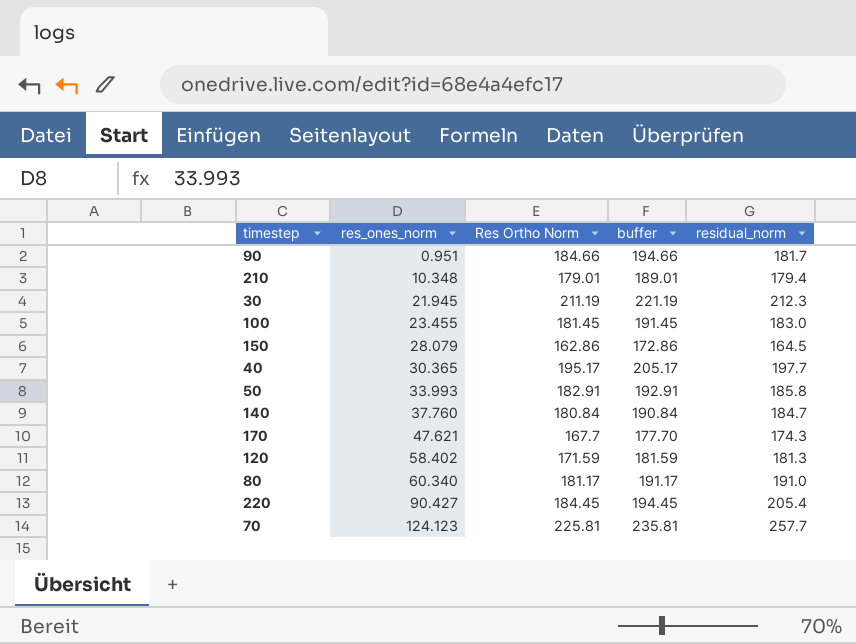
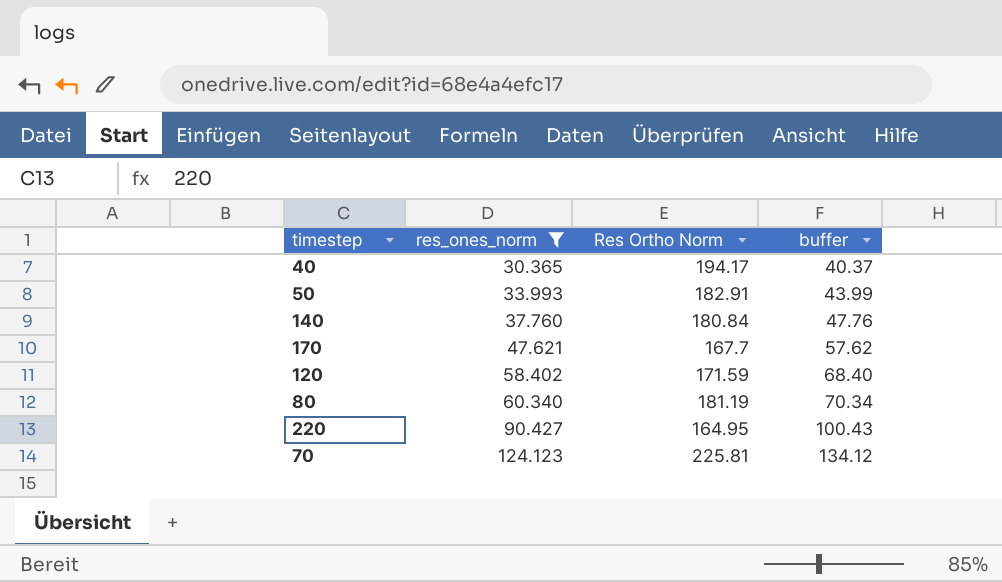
filter: none -> res_ones_norm >= 30.365
column residual_norm | position: 5 -> none
column buffer | formula: [Res Ortho Norm] + 10 -> [res_ones_norm] + 10
40 | Res Ortho Norm: 195.17 -> 194.17
80 | Res Ortho Norm: 181.17 -> 181.19
220 | Res Ortho Norm: 184.45 -> 164.95

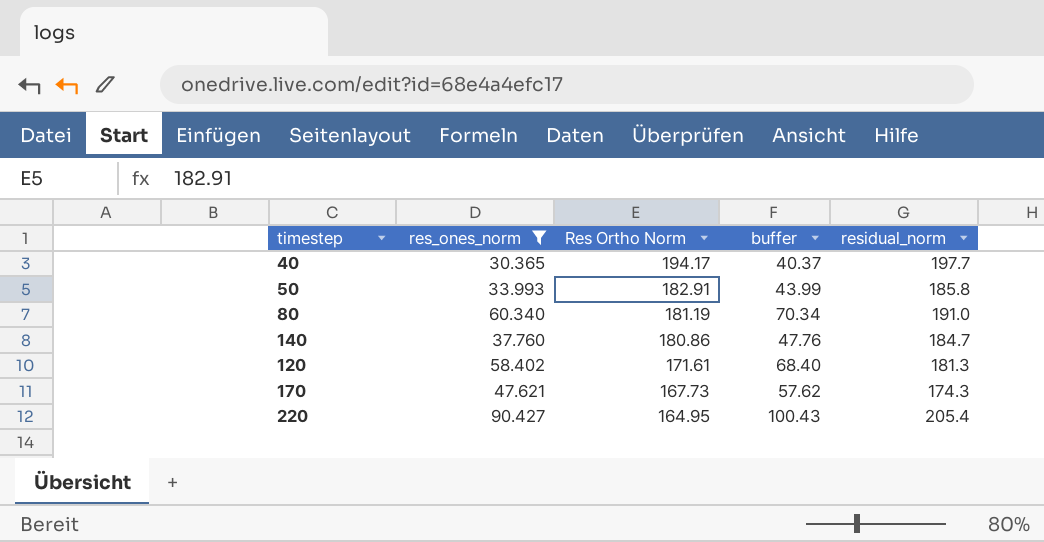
row order: res_ones_norm ascending -> Res Ortho Norm descending
column residual_norm | position: none -> 5
row 70: 124.123 | 225.81 | 134.12 -> none
140 | Res Ortho Norm: 180.84 -> 180.86
120 | Res Ortho Norm: 171.59 -> 171.61
170 | Res Ortho Norm: 167.7 -> 167.73

